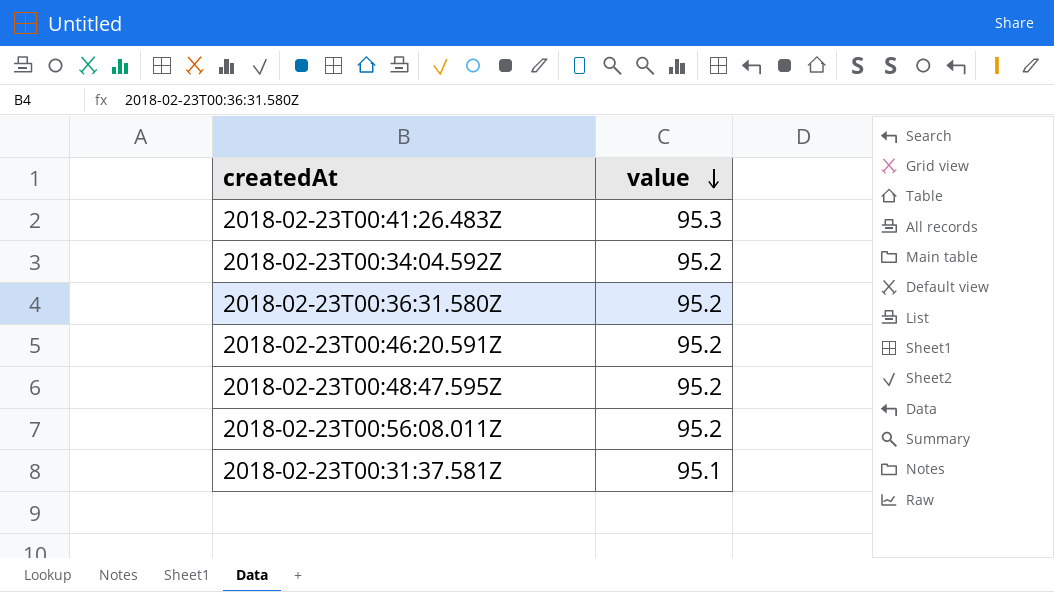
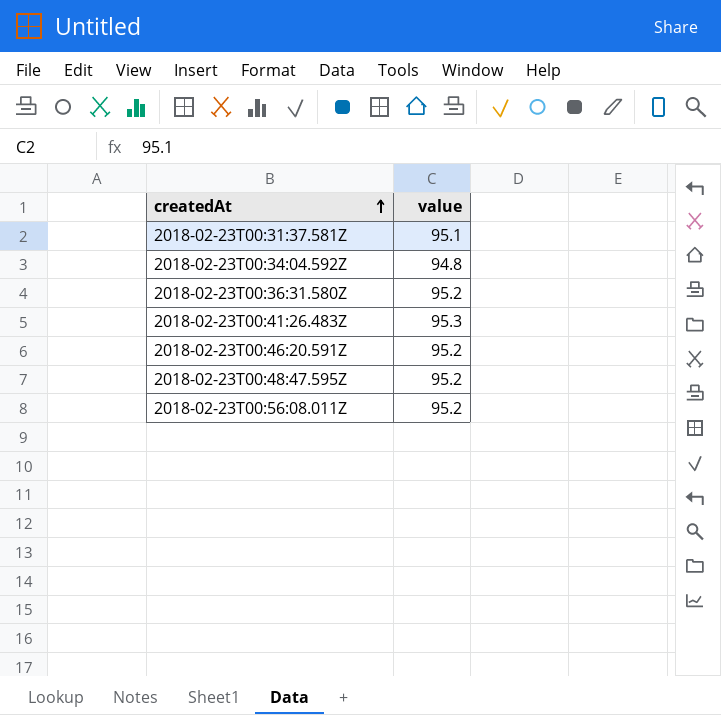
row order: value descending -> createdAt ascending
2018-02-23T00:34:04.592Z | value: 95.2 -> 94.8

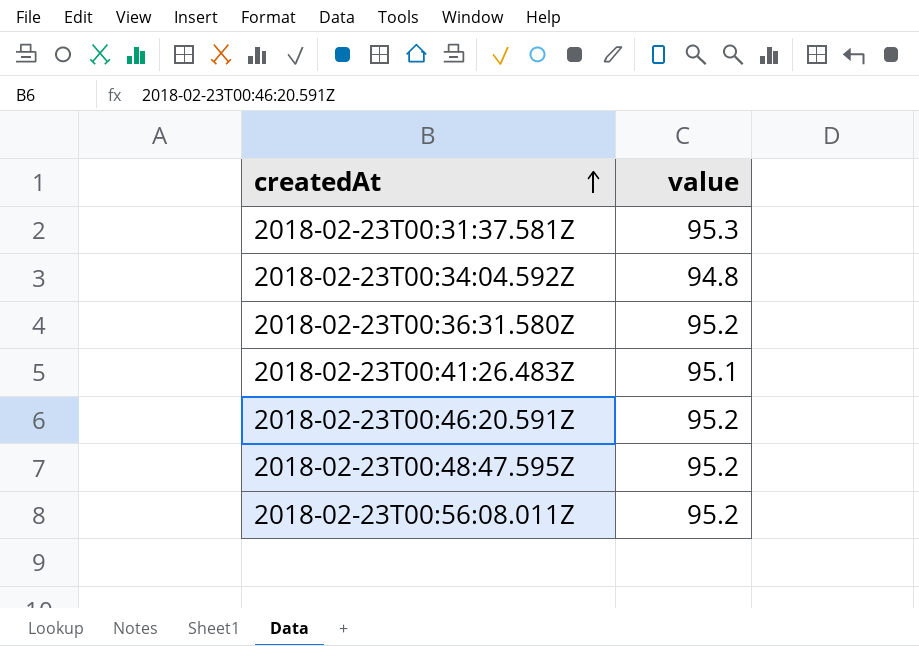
2018-02-23T00:31:37.581Z | value: 95.1 -> 95.3
2018-02-23T00:41:26.483Z | value: 95.3 -> 95.1

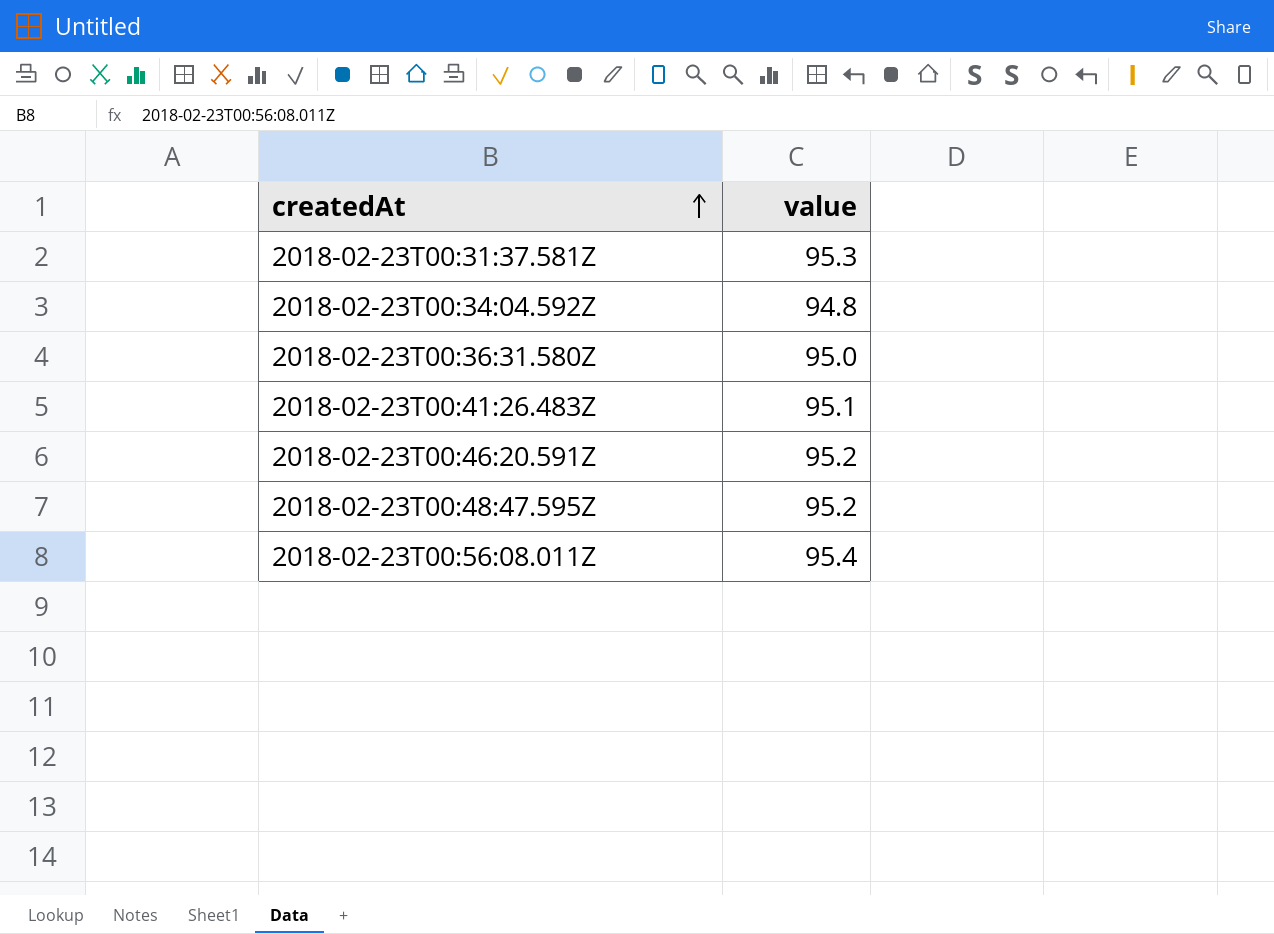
2018-02-23T00:36:31.580Z | value: 95.2 -> 95.0
2018-02-23T00:56:08.011Z | value: 95.2 -> 95.4

